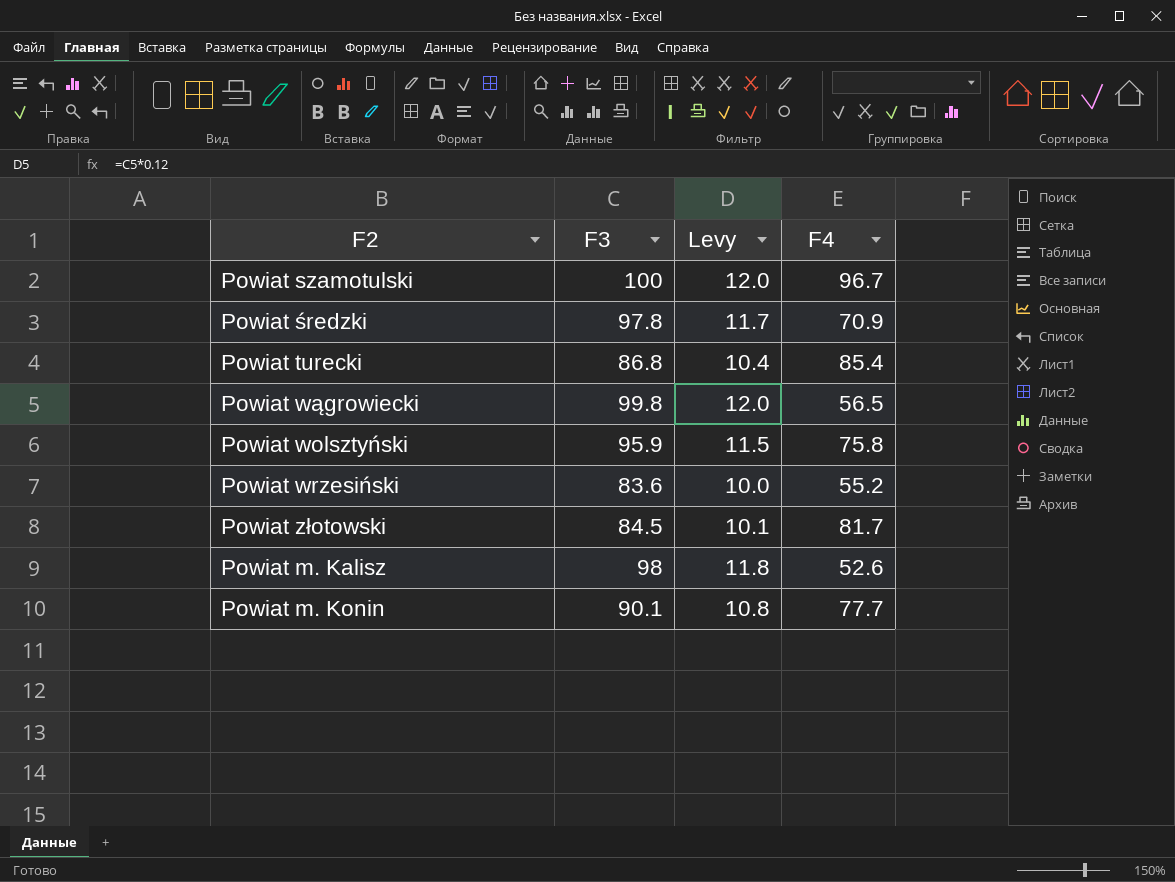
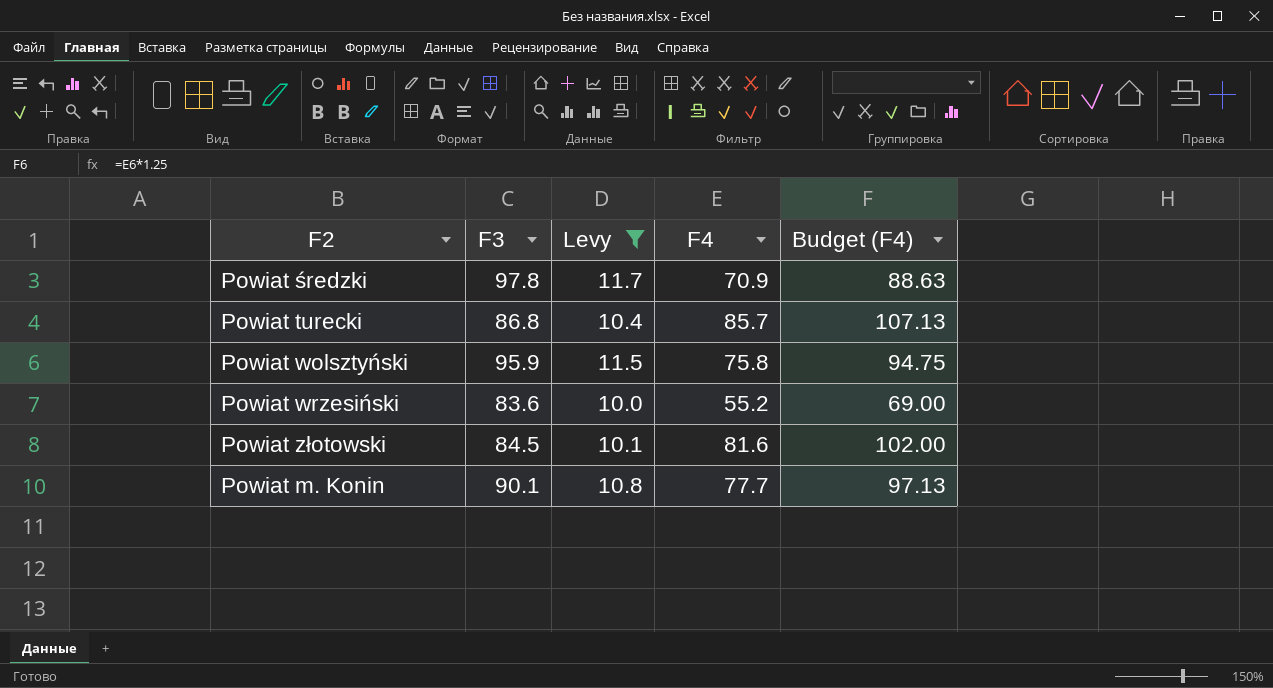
filter: none -> Levy <= 11.7
column Budget (F4) | formula: none -> [F4] * 1.25
Powiat turecki | F4: 85.4 -> 85.7
Powiat złotowski | F4: 81.7 -> 81.6

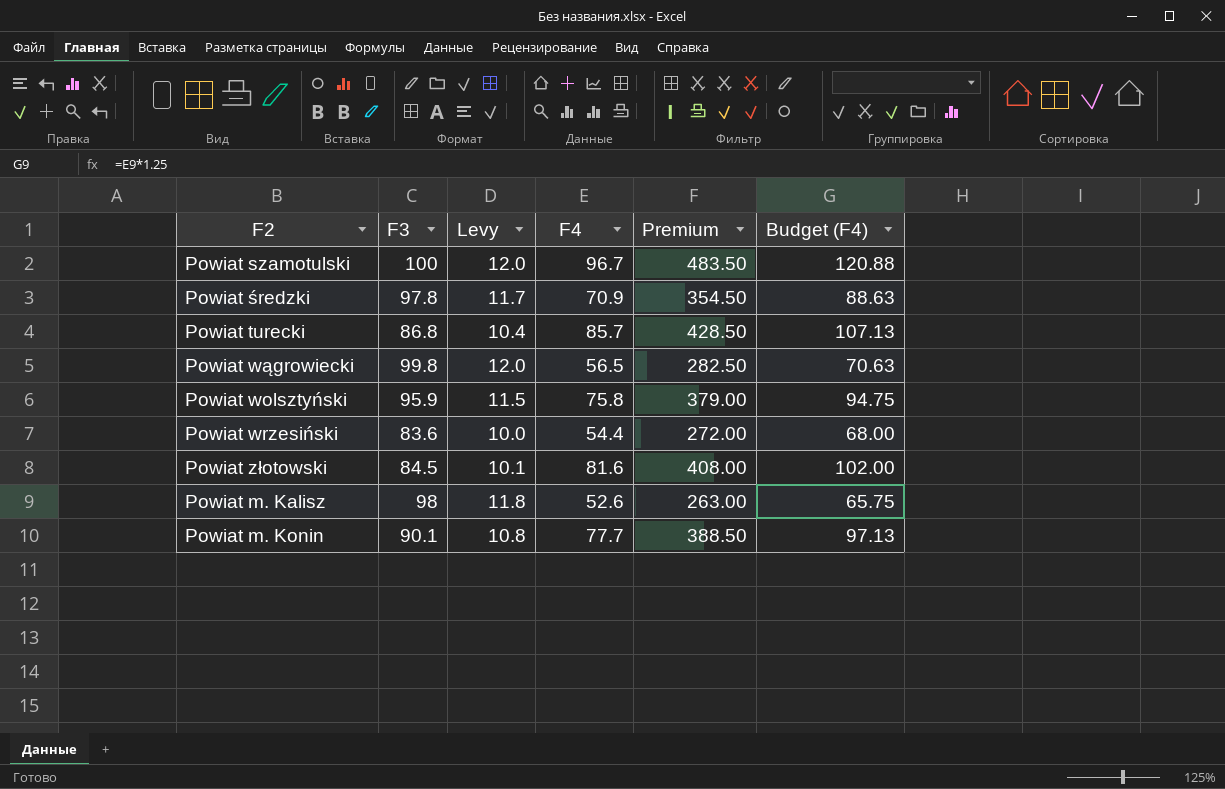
filter: Levy <= 11.7 -> none
column Premium | formula: none -> [F4] * 5
Powiat wrzesiński | F4: 55.2 -> 54.4
Powiat wrzesiński | Budget (F4): 69.00 -> 68.00

